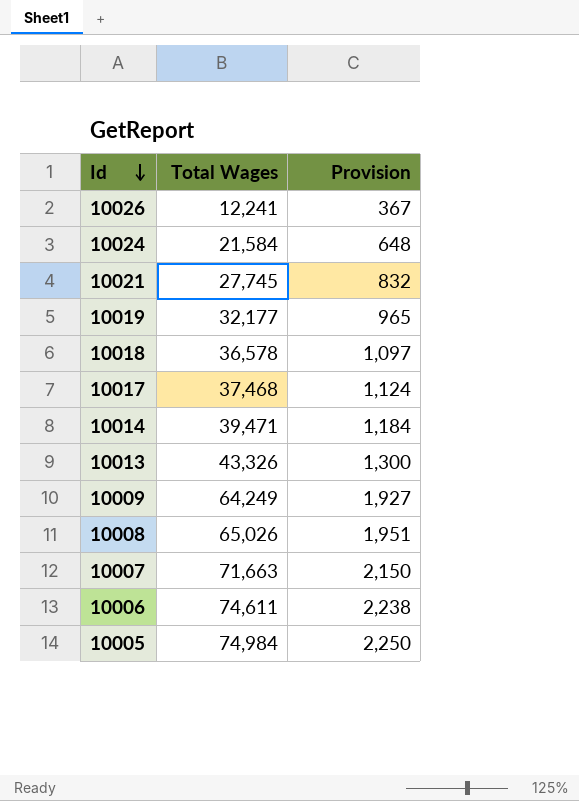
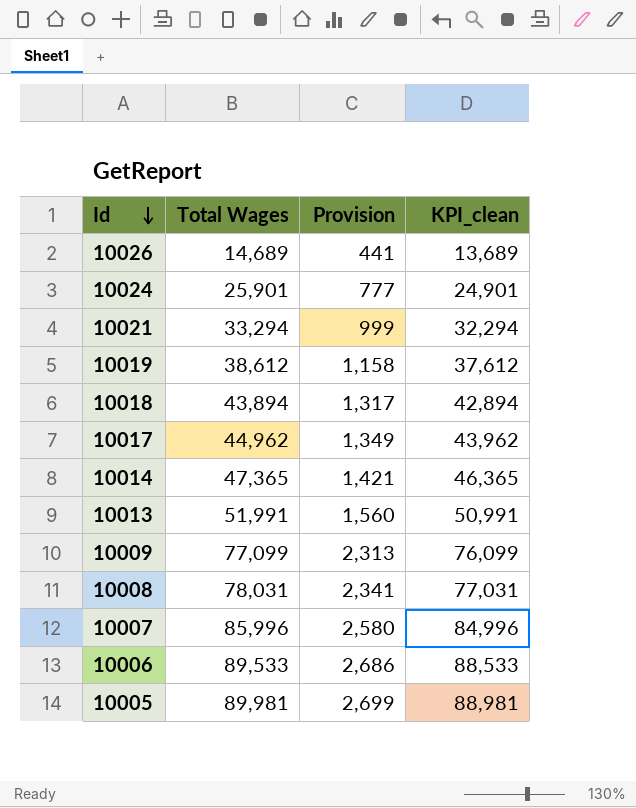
column KPI_clean | formula: none -> [Total Wages] - 1000
10026 | Total Wages: 12,241 -> 14,689
10026 | Provision: 367 -> 441
10024 | Total Wages: 21,584 -> 25,901
10024 | Provision: 648 -> 777
10021 | Total Wages: 27,745 -> 33,294
10021 | Provision: 832 -> 999
10019 | Total Wages: 32,177 -> 38,612
10019 | Provision: 965 -> 1,158
10018 | Total Wages: 36,578 -> 43,894
10018 | Provision: 1,097 -> 1,317
10017 | Total Wages: 37,468 -> 44,962
10017 | Provision: 1,124 -> 1,349
10014 | Total Wages: 39,471 -> 47,365
10014 | Provision: 1,184 -> 1,421
10013 | Total Wages: 43,326 -> 51,991
10013 | Provision: 1,300 -> 1,560
10009 | Total Wages: 64,249 -> 77,099
10009 | Provision: 1,927 -> 2,313
10008 | Total Wages: 65,026 -> 78,031
10008 | Provision: 1,951 -> 2,341
10007 | Total Wages: 71,663 -> 85,996
10007 | Provision: 2,150 -> 2,580
10006 | Total Wages: 74,611 -> 89,533
10006 | Provision: 2,238 -> 2,686
10005 | Total Wages: 74,984 -> 89,981
10005 | Provision: 2,250 -> 2,699

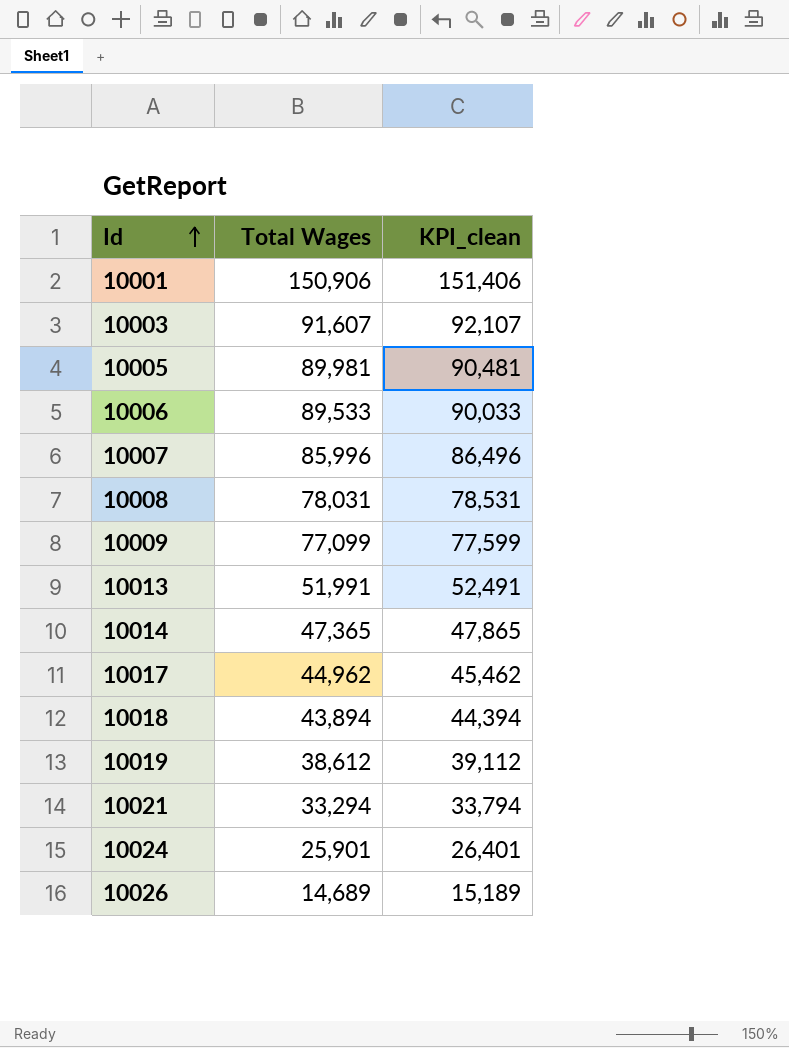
row order: Id descending -> Id ascending
column Provision | formula: [Total Wages] * 0.03 -> none
column KPI_clean | formula: [Total Wages] - 1000 -> [Total Wages] + 500
row 10001: none -> 150,906 | 151,406
row 10003: none -> 91,607 | 92,107

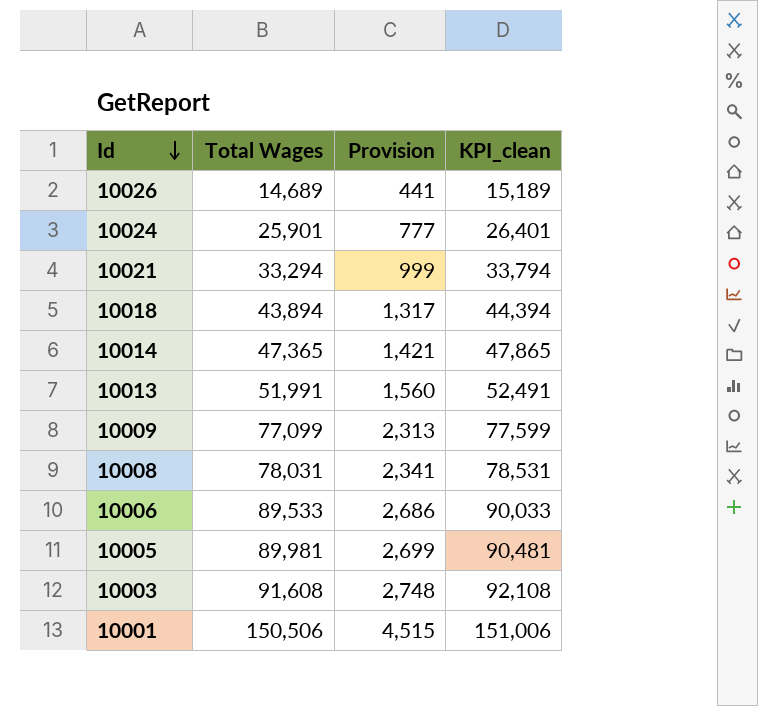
row order: Id ascending -> Id descending
column Provision | formula: none -> [Total Wages] * 0.03
row 10007: 85,996 | 86,496 -> none
row 10017: 44,962 | 45,462 -> none
row 10019: 38,612 | 39,112 -> none
10003 | Total Wages: 91,607 -> 91,608
10003 | KPI_clean: 92,107 -> 92,108
10001 | Total Wages: 150,906 -> 150,506
10001 | KPI_clean: 151,406 -> 151,006

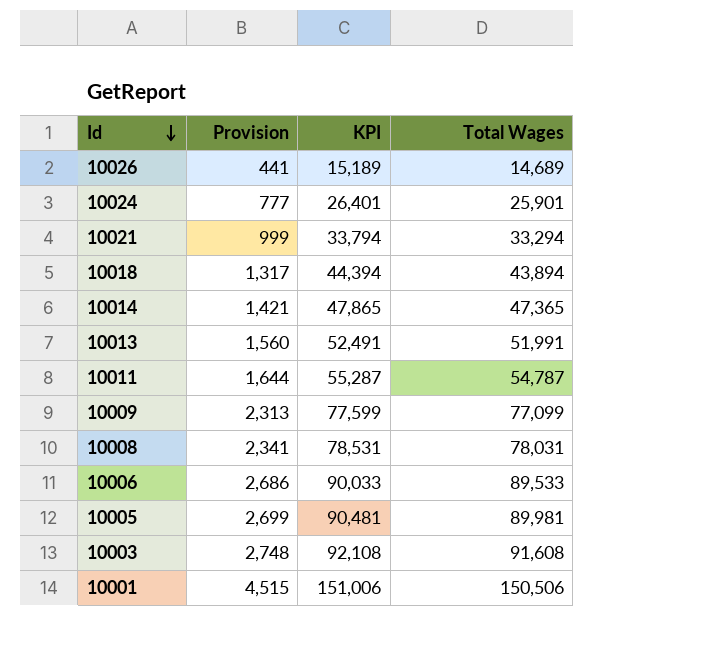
column name: KPI_clean -> KPI
column Total Wages | position: 2 -> 4
row 10011: none -> 1,644 | 55,287 | 54,787

